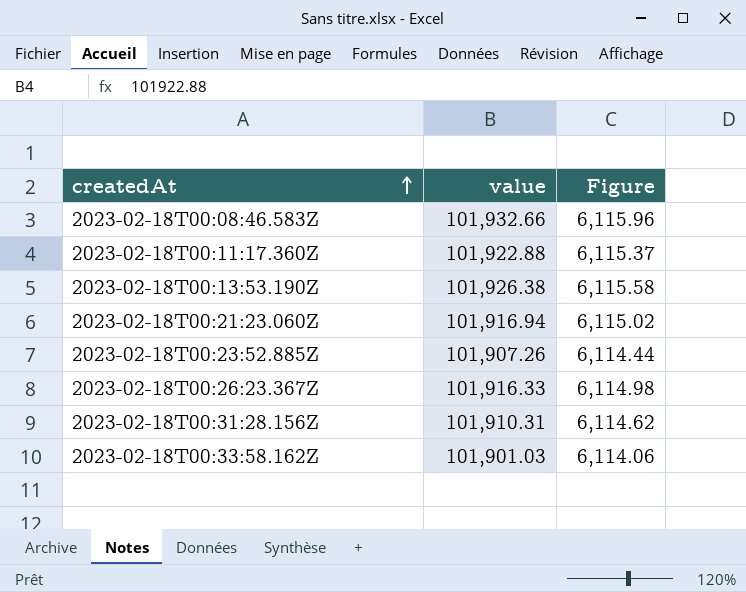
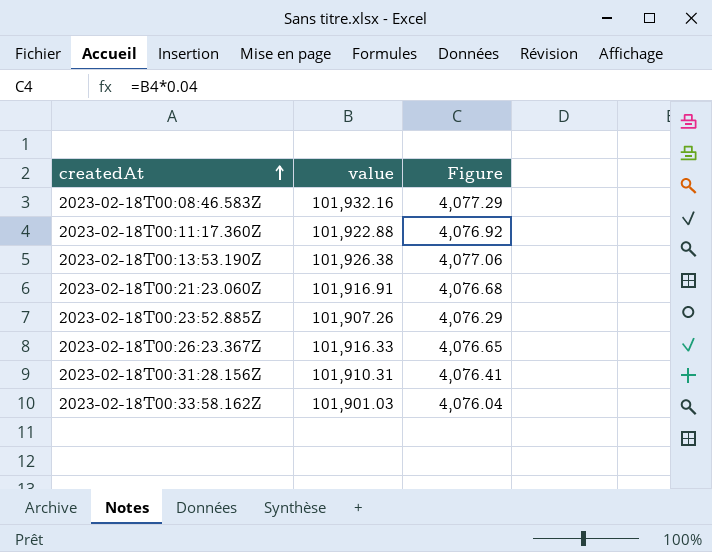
column Figure | formula: [value] * 0.06 -> [value] * 0.04
2023-02-18T00:08:46.583Z | value: 101,932.66 -> 101,932.16
2023-02-18T00:21:23.060Z | value: 101,916.94 -> 101,916.91

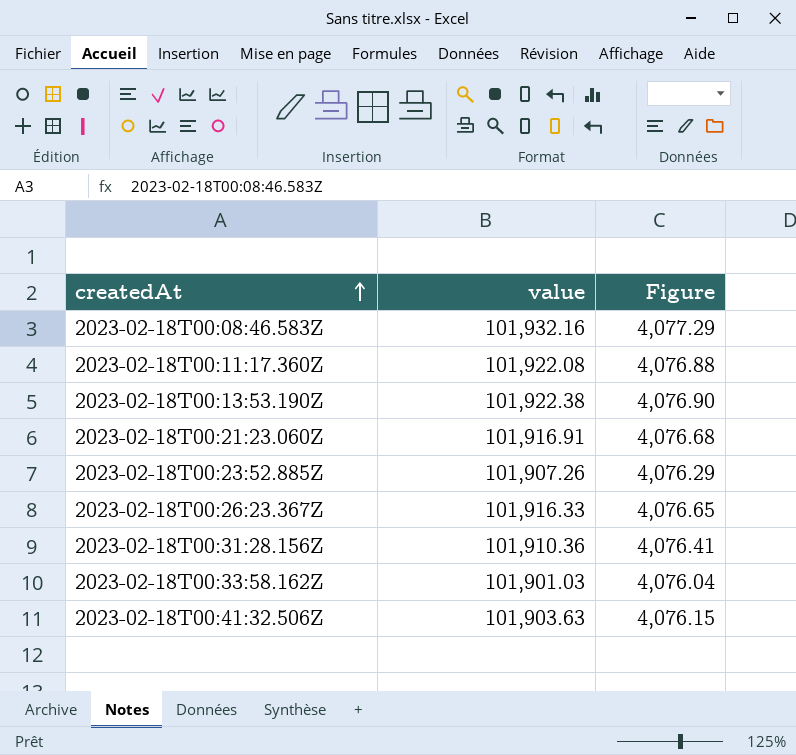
2023-02-18T00:11:17.360Z | value: 101,922.88 -> 101,922.08
2023-02-18T00:11:17.360Z | Figure: 4,076.92 -> 4,076.88
2023-02-18T00:13:53.190Z | value: 101,926.38 -> 101,922.38
2023-02-18T00:13:53.190Z | Figure: 4,077.06 -> 4,076.90
2023-02-18T00:31:28.156Z | value: 101,910.31 -> 101,910.36
row 2023-02-18T00:41:32.506Z: none -> 101,903.63 | 4,076.15

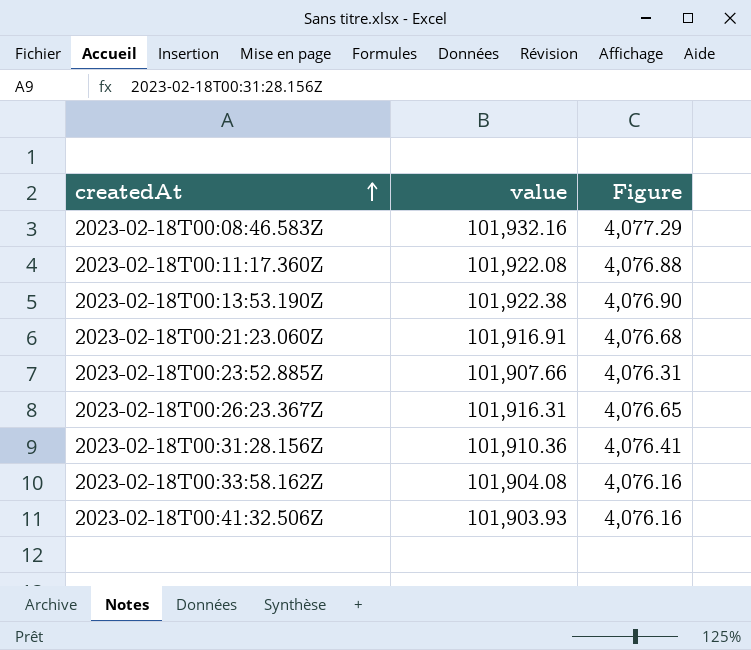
2023-02-18T00:23:52.885Z | value: 101,907.26 -> 101,907.66
2023-02-18T00:23:52.885Z | Figure: 4,076.29 -> 4,076.31
2023-02-18T00:26:23.367Z | value: 101,916.33 -> 101,916.31
2023-02-18T00:33:58.162Z | value: 101,901.03 -> 101,904.08
2023-02-18T00:33:58.162Z | Figure: 4,076.04 -> 4,076.16
2023-02-18T00:41:32.506Z | value: 101,903.63 -> 101,903.93
2023-02-18T00:41:32.506Z | Figure: 4,076.15 -> 4,076.16

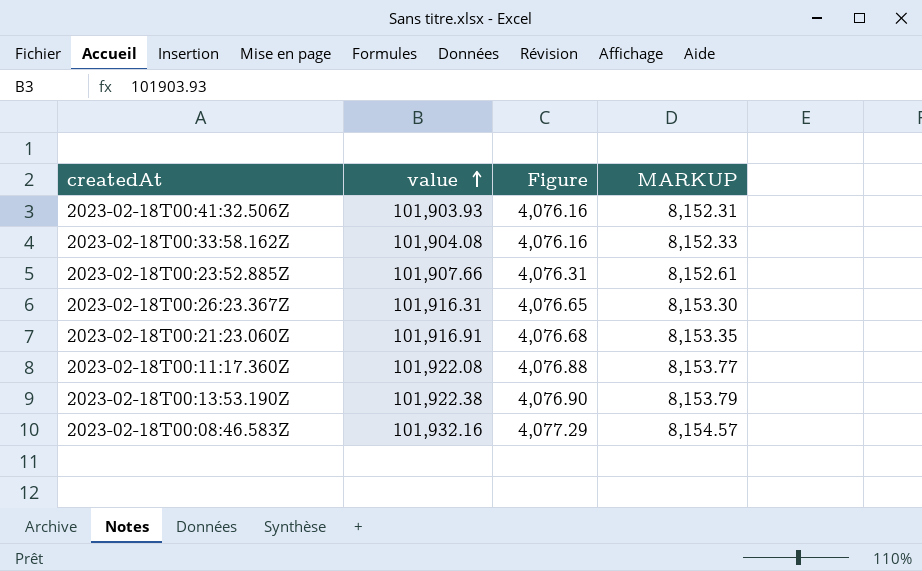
row order: createdAt ascending -> value ascending
column MARKUP | formula: none -> [value] * 0.08
row 2023-02-18T00:31:28.156Z: 101,910.36 | 4,076.41 -> none

